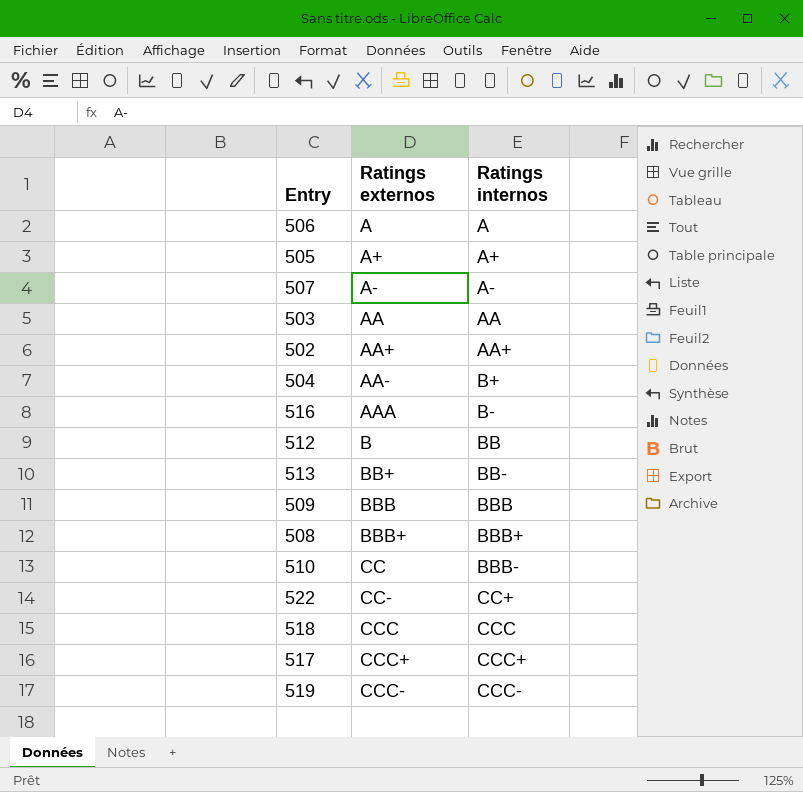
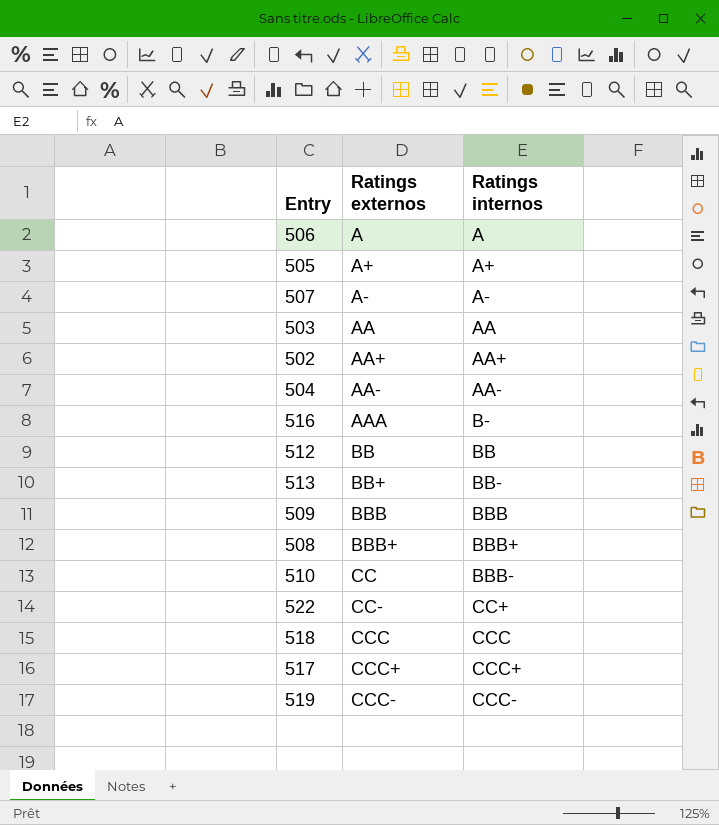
504 | Ratings internos: B+ -> AA-
512 | Ratings externos: B -> BB

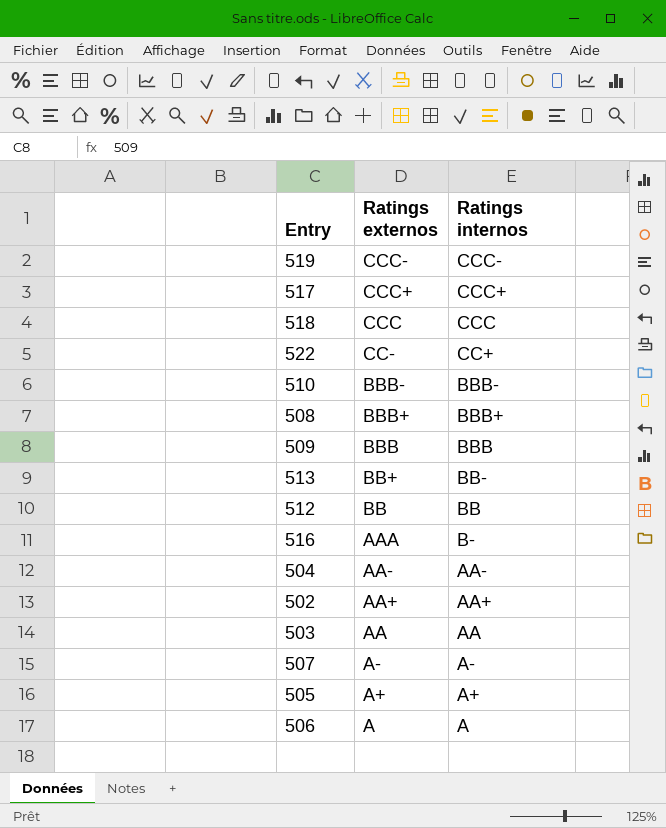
row order: Ratings externos ascending -> Ratings externos descending
510 | Ratings externos: CC -> BBB-

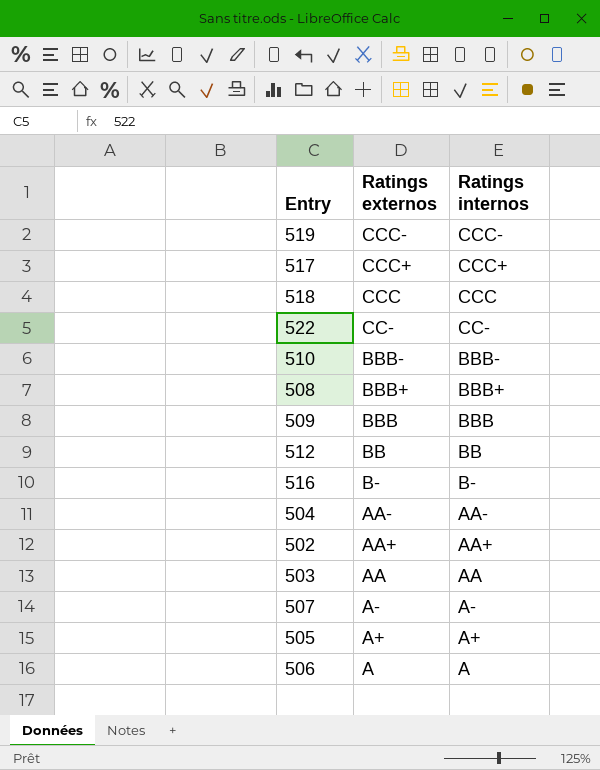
row 513: BB+ | BB- -> none
522 | Ratings internos: CC+ -> CC-
516 | Ratings externos: AAA -> B-

